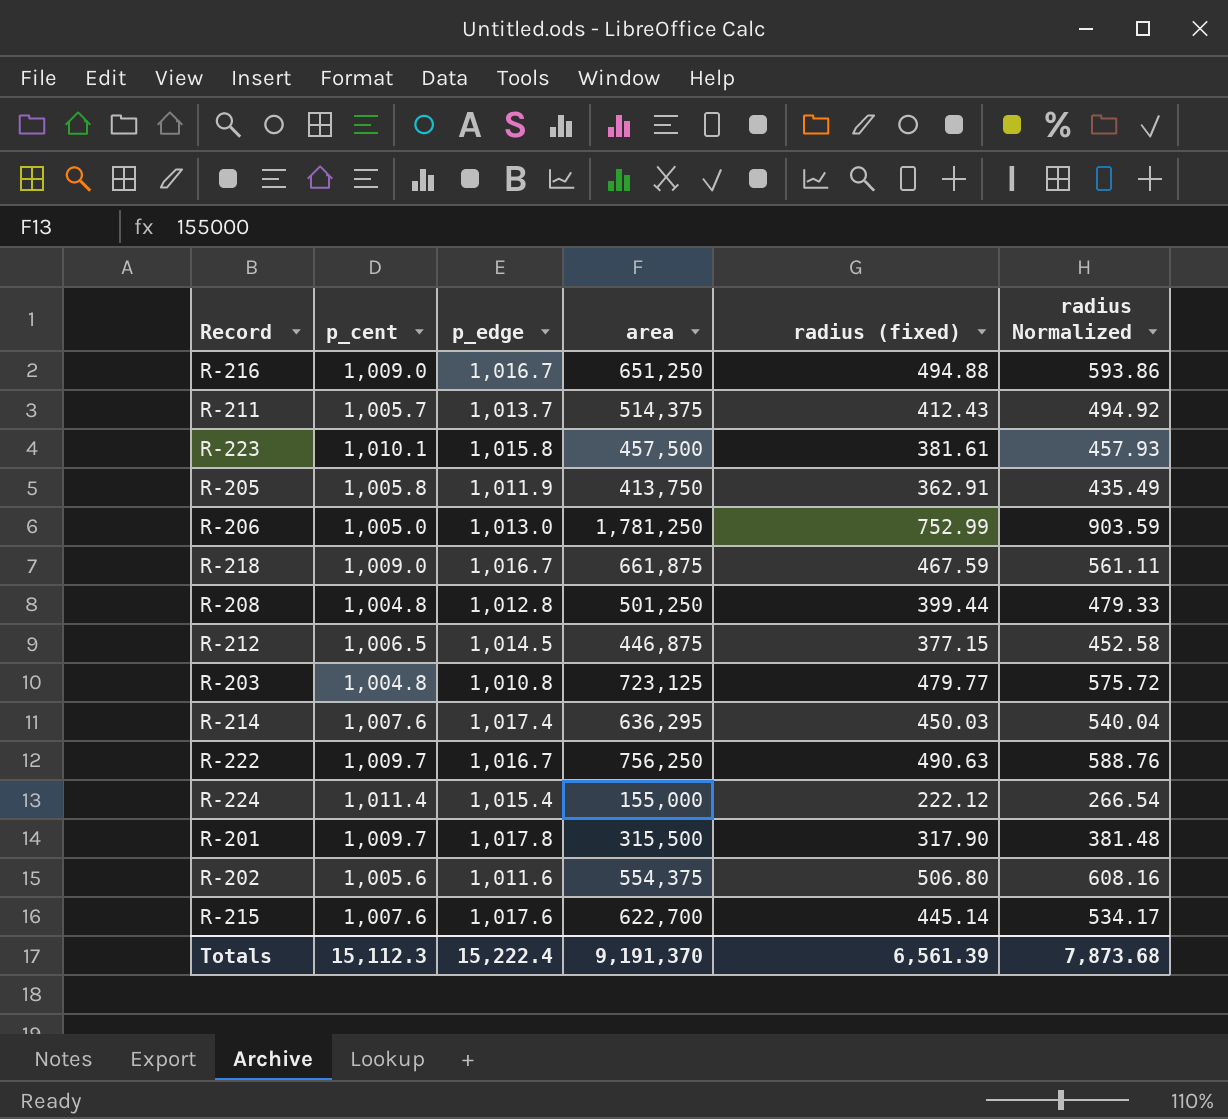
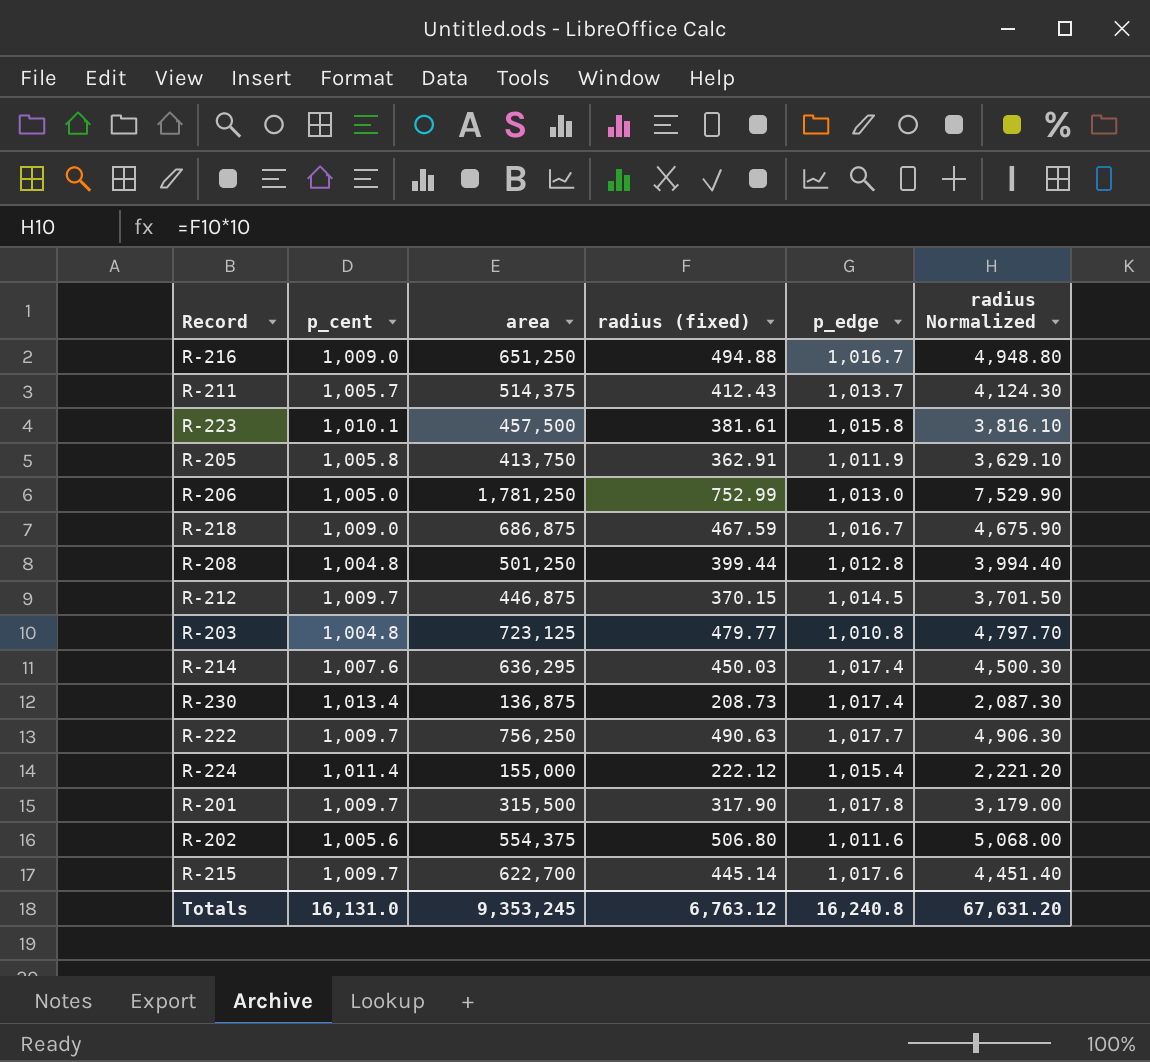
column p_edge | position: 3 -> 5
column radius Normalized | formula: [radius (fixed)] * 1.2 -> [radius (fixed)] * 10
R-218 | area: 661,875 -> 686,875
R-212 | p_cent: 1,006.5 -> 1,009.7
R-212 | radius (fixed): 377.15 -> 370.15
row R-230: none -> 1,013.4 | 136,875 | 208.73 | 1,017.4 | 2,087.30
R-222 | p_edge: 1,016.7 -> 1,017.7
R-215 | p_cent: 1,007.6 -> 1,009.7
Totals | p_cent: 15,112.3 -> 16,131.0
Totals | area: 9,191,370 -> 9,353,245
Totals | radius (fixed): 6,561.39 -> 6,763.12
Totals | p_edge: 15,222.4 -> 16,240.8
Totals | radius Normalized: 7,873.68 -> 67,631.20

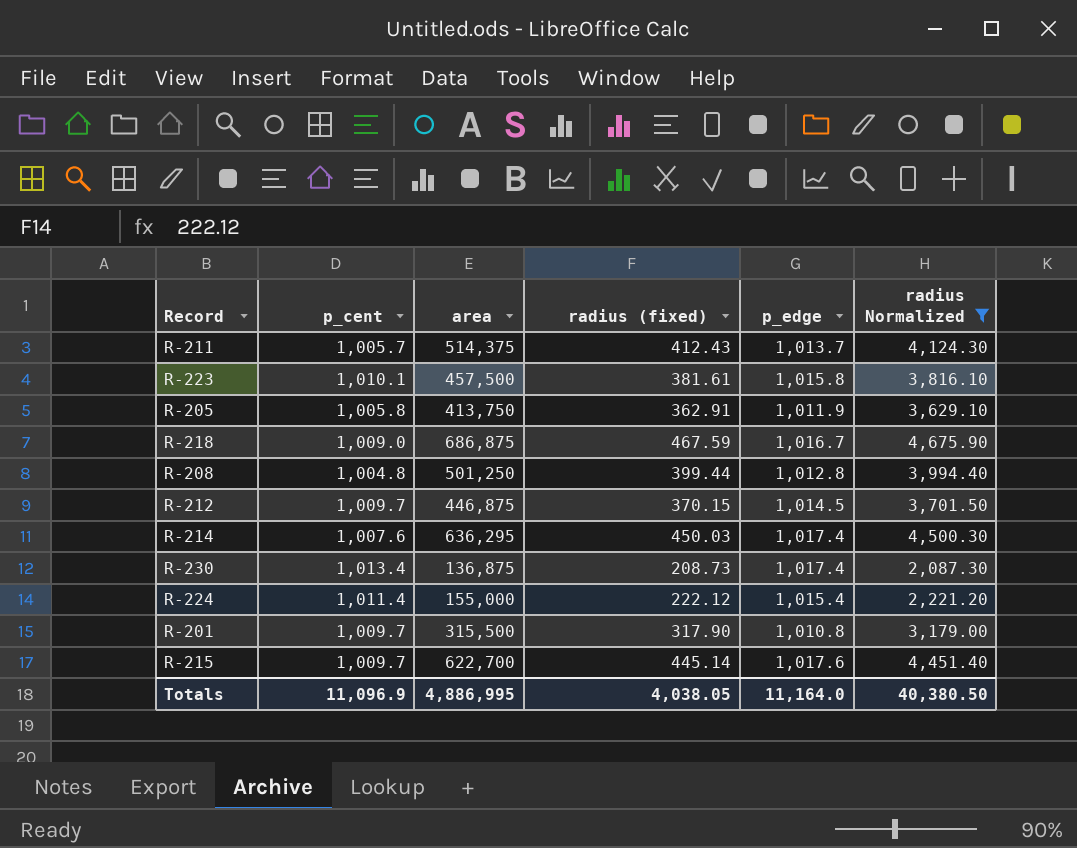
filter: none -> radius Normalized <= 4,675.90
R-201 | p_edge: 1,017.8 -> 1,010.8
Totals | p_cent: 16,131.0 -> 11,096.9
Totals | area: 9,353,245 -> 4,886,995
Totals | radius (fixed): 6,763.12 -> 4,038.05
Totals | p_edge: 16,240.8 -> 11,164.0
Totals | radius Normalized: 67,631.20 -> 40,380.50

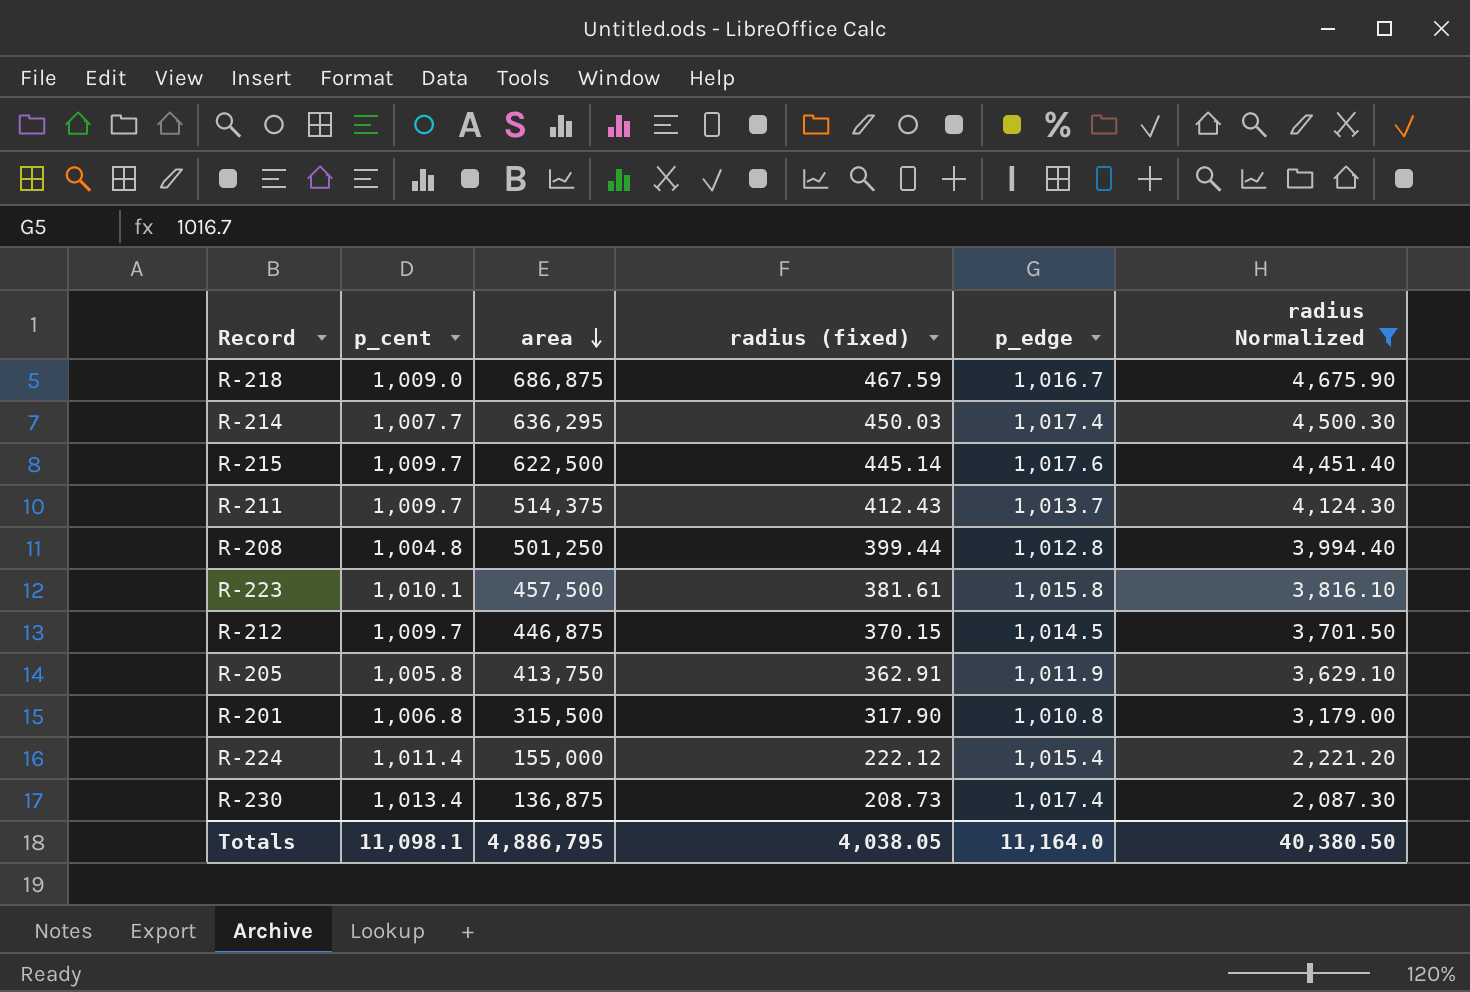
row order: none -> area descending
R-214 | p_cent: 1,007.6 -> 1,007.7
R-215 | area: 622,700 -> 622,500
R-211 | p_cent: 1,005.7 -> 1,009.7
R-201 | p_cent: 1,009.7 -> 1,006.8
Totals | p_cent: 11,096.9 -> 11,098.1
Totals | area: 4,886,995 -> 4,886,795

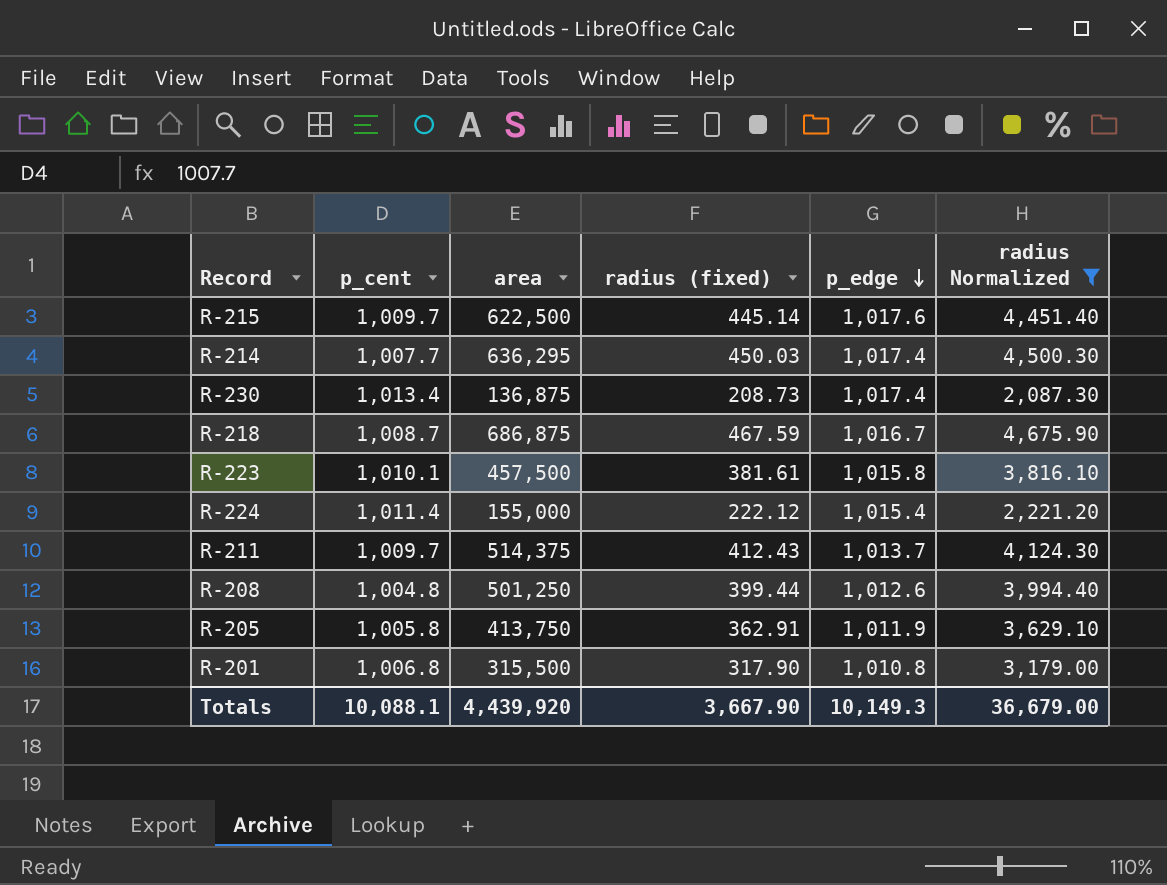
row order: area descending -> p_edge descending
row R-212: 1,009.7 | 446,875 | 370.15 | 1,014.5 | 3,701.50 -> none
R-218 | p_cent: 1,009.0 -> 1,008.7
R-208 | p_edge: 1,012.8 -> 1,012.6
Totals | p_cent: 11,098.1 -> 10,088.1
Totals | area: 4,886,795 -> 4,439,920
Totals | radius (fixed): 4,038.05 -> 3,667.90
Totals | p_edge: 11,164.0 -> 10,149.3
Totals | radius Normalized: 40,380.50 -> 36,679.00

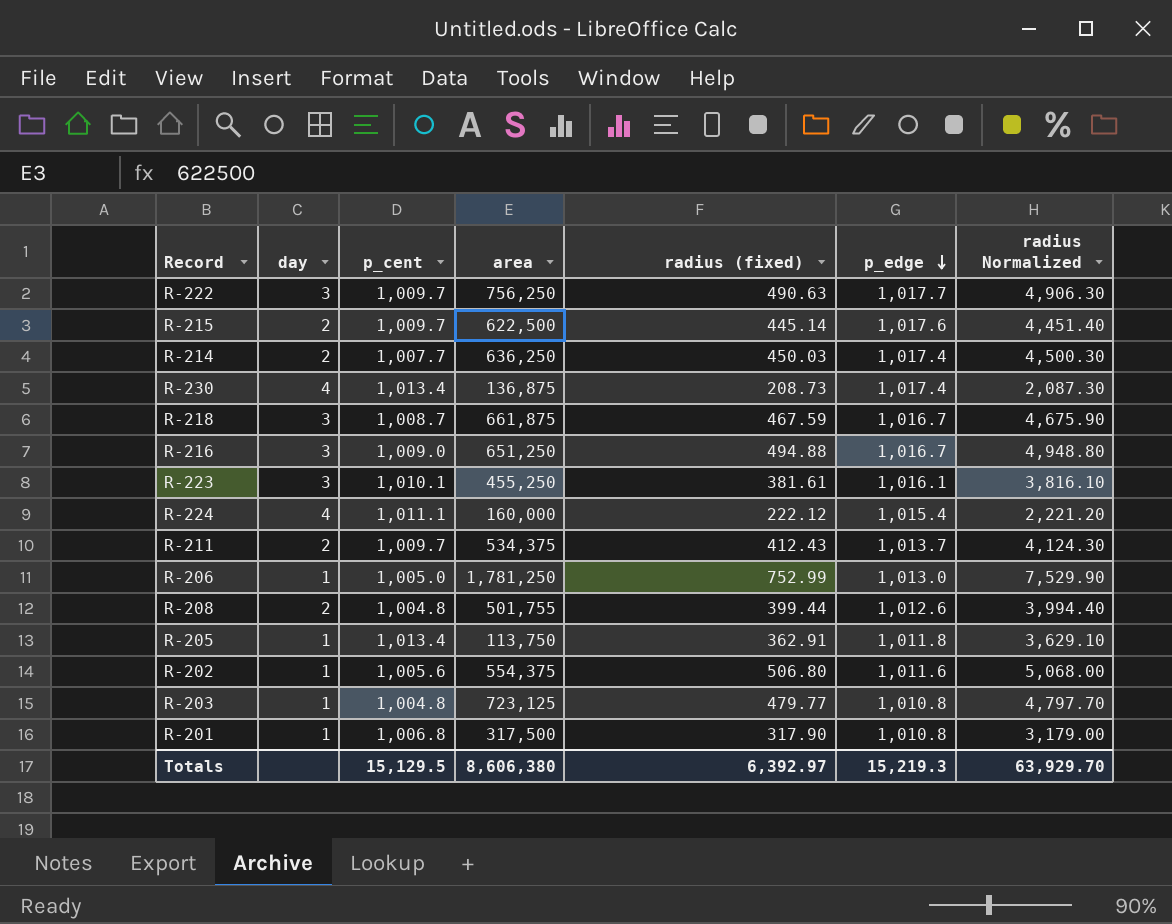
filter: radius Normalized <= 4,675.90 -> none
column day | position: none -> 2
R-214 | area: 636,295 -> 636,250
R-218 | area: 686,875 -> 661,875
R-223 | area: 457,500 -> 455,250
R-223 | p_edge: 1,015.8 -> 1,016.1
R-224 | p_cent: 1,011.4 -> 1,011.1
R-224 | area: 155,000 -> 160,000
R-211 | area: 514,375 -> 534,375
R-208 | area: 501,250 -> 501,755
R-205 | p_cent: 1,005.8 -> 1,013.4
R-205 | area: 413,750 -> 113,750
R-205 | p_edge: 1,011.9 -> 1,011.8
R-201 | area: 315,500 -> 317,500
Totals | p_cent: 10,088.1 -> 15,129.5
Totals | area: 4,439,920 -> 8,606,380
Totals | radius (fixed): 3,667.90 -> 6,392.97
Totals | p_edge: 10,149.3 -> 15,219.3
Totals | radius Normalized: 36,679.00 -> 63,929.70

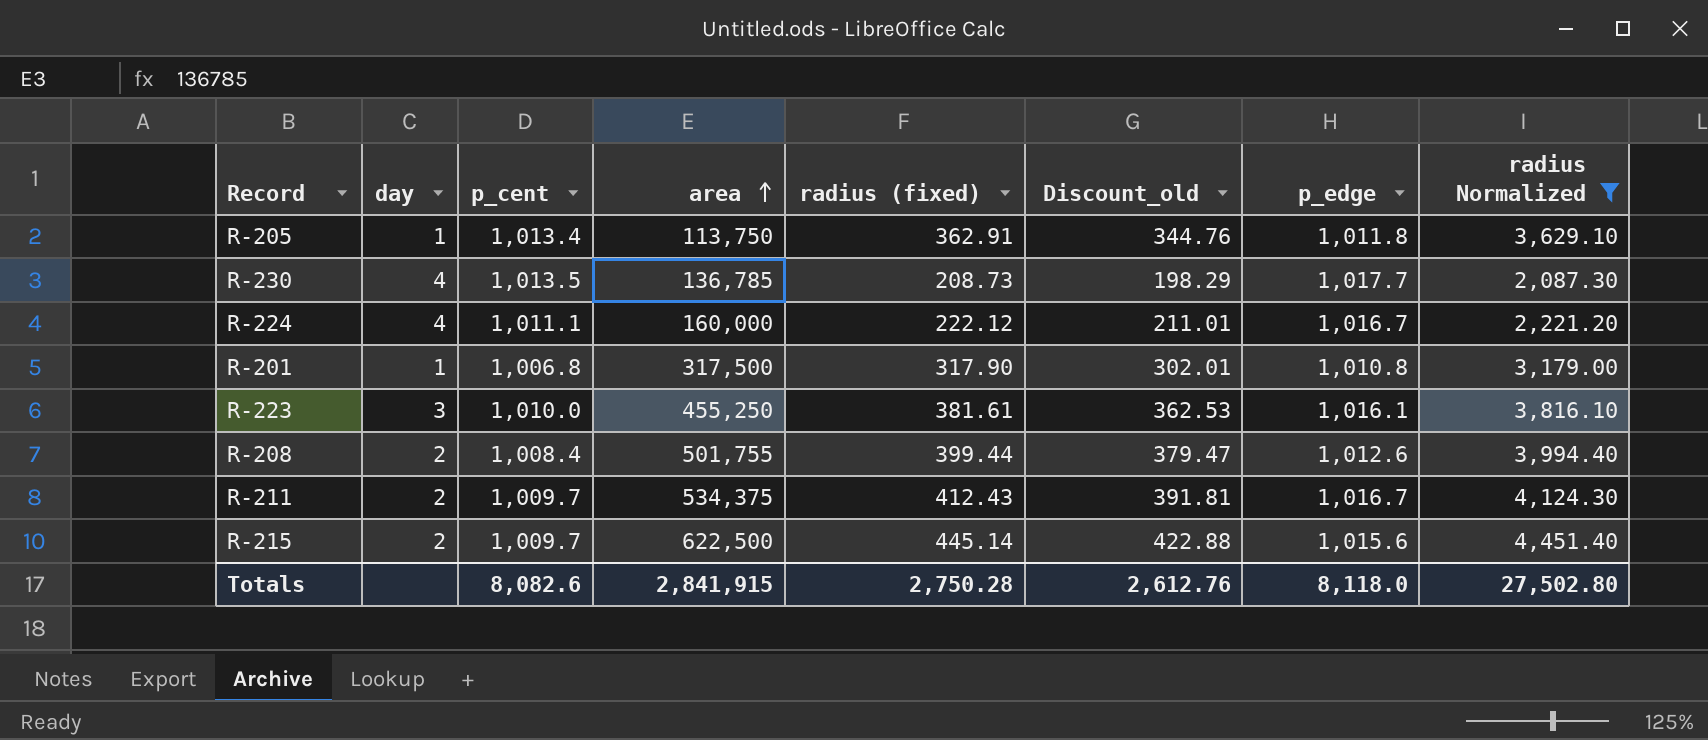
filter: none -> radius Normalized <= 4,451.40
row order: p_edge descending -> area ascending
column Discount_old | formula: none -> [radius (fixed)] * 0.95
R-230 | p_cent: 1,013.4 -> 1,013.5
R-230 | area: 136,875 -> 136,785
R-230 | p_edge: 1,017.4 -> 1,017.7
R-224 | p_edge: 1,015.4 -> 1,016.7
R-223 | p_cent: 1,010.1 -> 1,010.0
R-208 | p_cent: 1,004.8 -> 1,008.4
R-211 | p_edge: 1,013.7 -> 1,016.7
R-215 | p_edge: 1,017.6 -> 1,015.6
Totals | p_cent: 15,129.5 -> 8,082.6
Totals | area: 8,606,380 -> 2,841,915
Totals | radius (fixed): 6,392.97 -> 2,750.28
Totals | p_edge: 15,219.3 -> 8,118.0
Totals | radius Normalized: 63,929.70 -> 27,502.80

